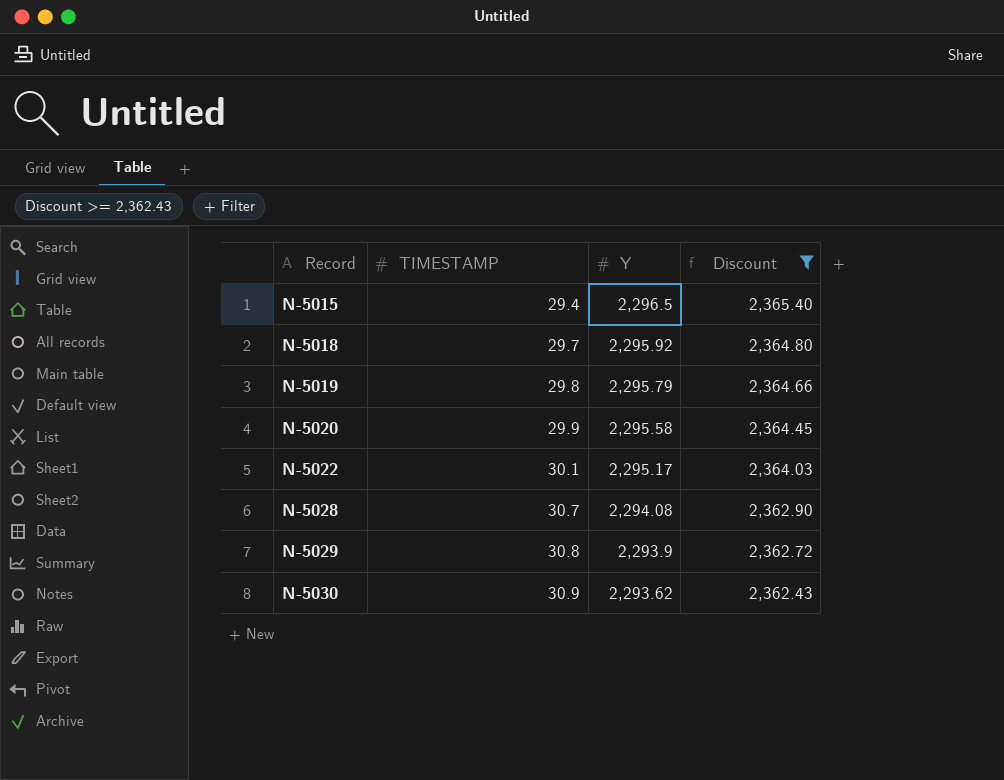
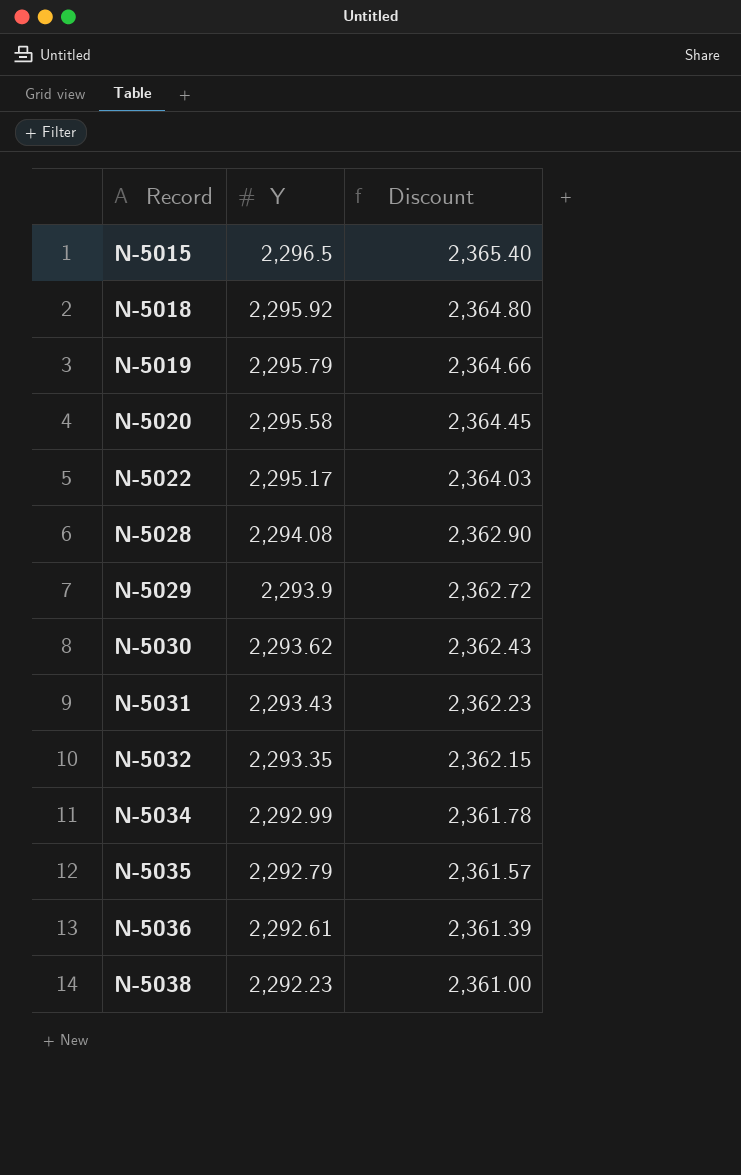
filter: Discount >= 2,362.43 -> none
column TIMESTAMP | position: 2 -> none

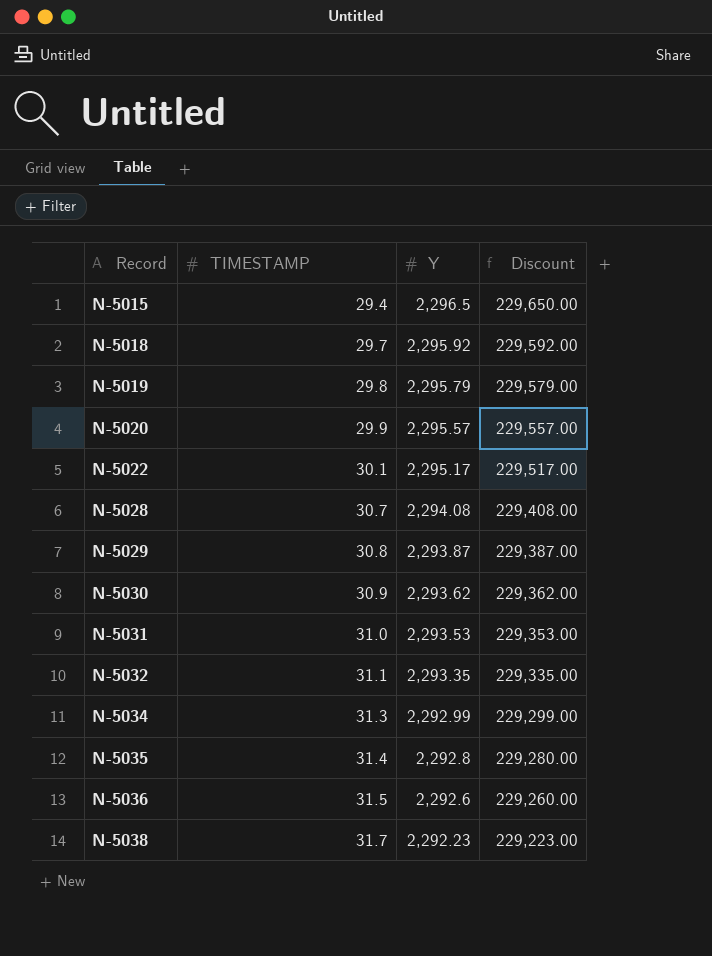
column TIMESTAMP | position: none -> 2
column Discount | formula: [Y] * 1.03 -> [Y] * 100
N-5020 | Y: 2,295.58 -> 2,295.57
N-5029 | Y: 2,293.9 -> 2,293.87
N-5031 | Y: 2,293.43 -> 2,293.53
N-5035 | Y: 2,292.79 -> 2,292.8
N-5036 | Y: 2,292.61 -> 2,292.6

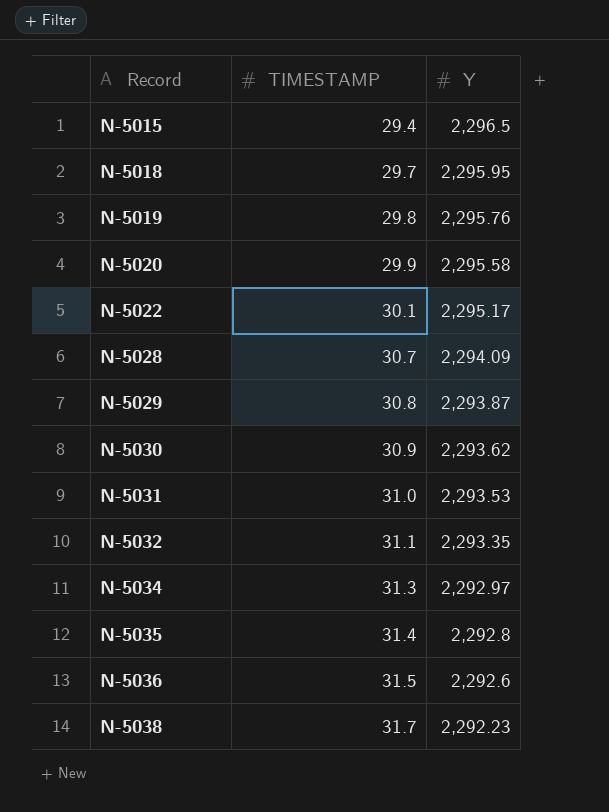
column Discount | formula: [Y] * 100 -> none
N-5018 | Y: 2,295.92 -> 2,295.95
N-5019 | Y: 2,295.79 -> 2,295.76
N-5020 | Y: 2,295.57 -> 2,295.58
N-5028 | Y: 2,294.08 -> 2,294.09
N-5034 | Y: 2,292.99 -> 2,292.97

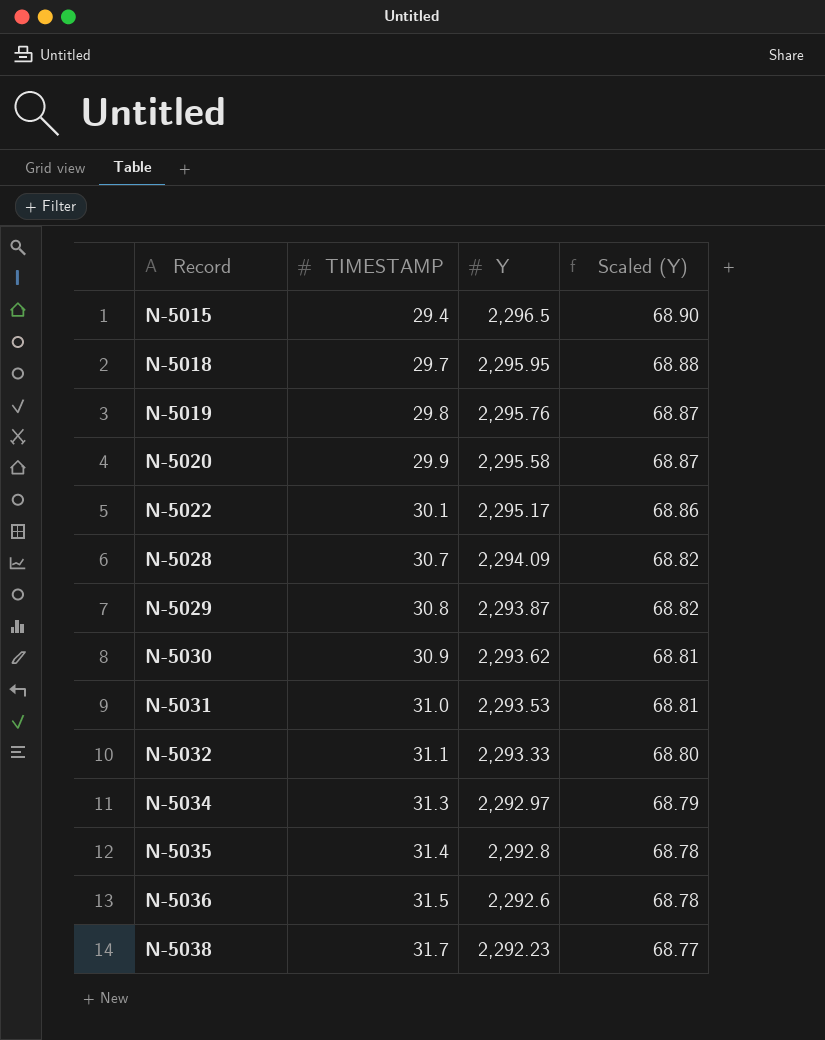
column Scaled (Y) | formula: none -> [Y] * 0.03
N-5032 | Y: 2,293.35 -> 2,293.33

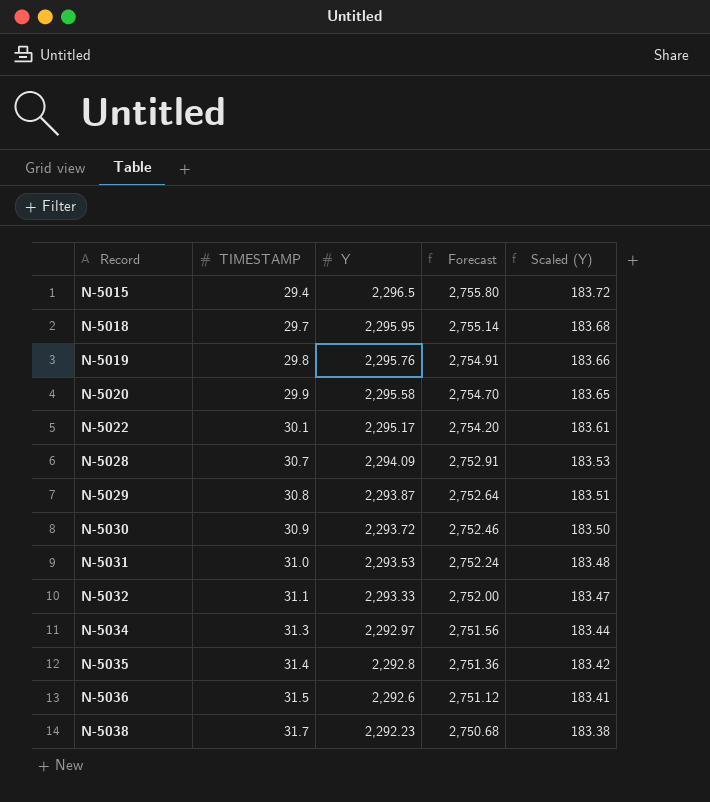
column Forecast | formula: none -> [Y] * 1.2
column Scaled (Y) | formula: [Y] * 0.03 -> [Y] * 0.08
N-5030 | Y: 2,293.62 -> 2,293.72

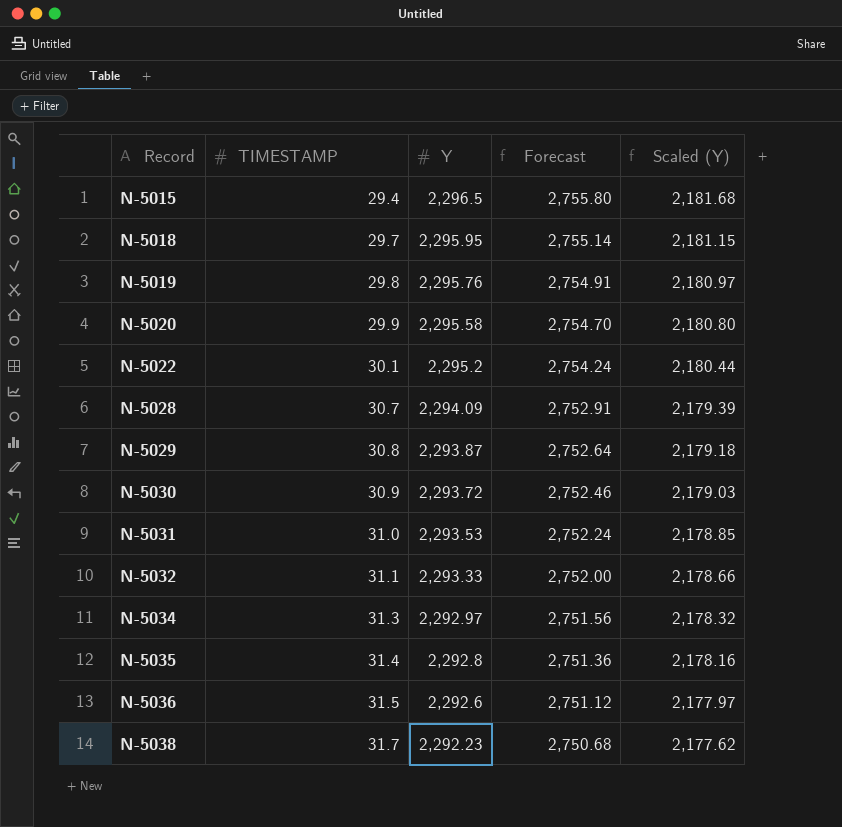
column Scaled (Y) | formula: [Y] * 0.08 -> [Y] * 0.95
N-5022 | Y: 2,295.17 -> 2,295.2
N-5022 | Forecast: 2,754.20 -> 2,754.24

